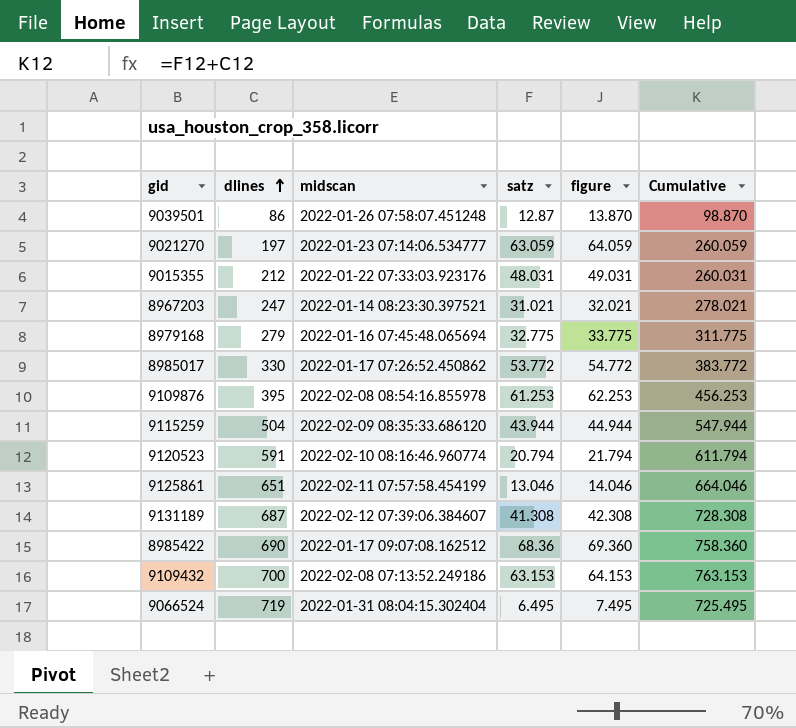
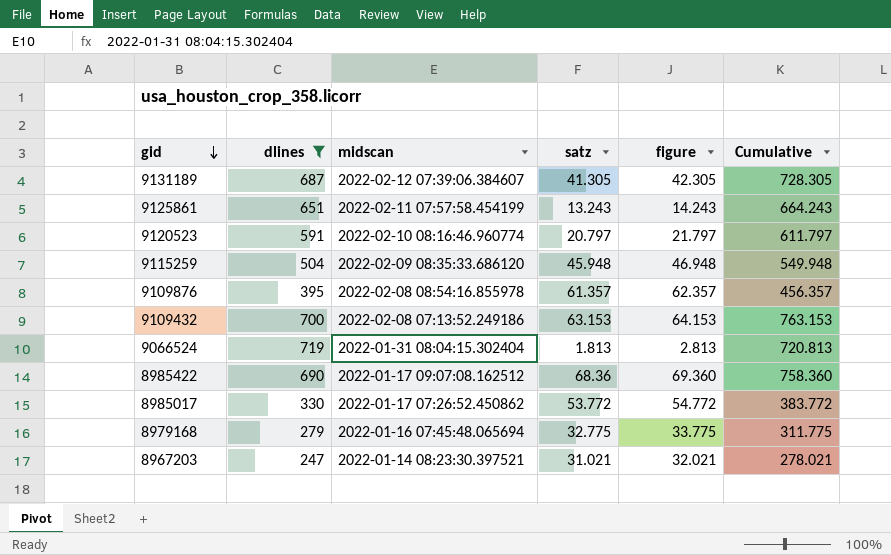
filter: none -> dlines >= 247
row order: dlines ascending -> gid descending
9131189 | satz: 41.308 -> 41.305
9131189 | figure: 42.308 -> 42.305
9131189 | Cumulative: 728.308 -> 728.305
9125861 | satz: 13.046 -> 13.243
9125861 | figure: 14.046 -> 14.243
9125861 | Cumulative: 664.046 -> 664.243
9120523 | satz: 20.794 -> 20.797
9120523 | figure: 21.794 -> 21.797
9120523 | Cumulative: 611.794 -> 611.797
9115259 | satz: 43.944 -> 45.948
9115259 | figure: 44.944 -> 46.948
9115259 | Cumulative: 547.944 -> 549.948
9109876 | satz: 61.253 -> 61.357
9109876 | figure: 62.253 -> 62.357
9109876 | Cumulative: 456.253 -> 456.357
9066524 | satz: 6.495 -> 1.813
9066524 | figure: 7.495 -> 2.813
9066524 | Cumulative: 725.495 -> 720.813

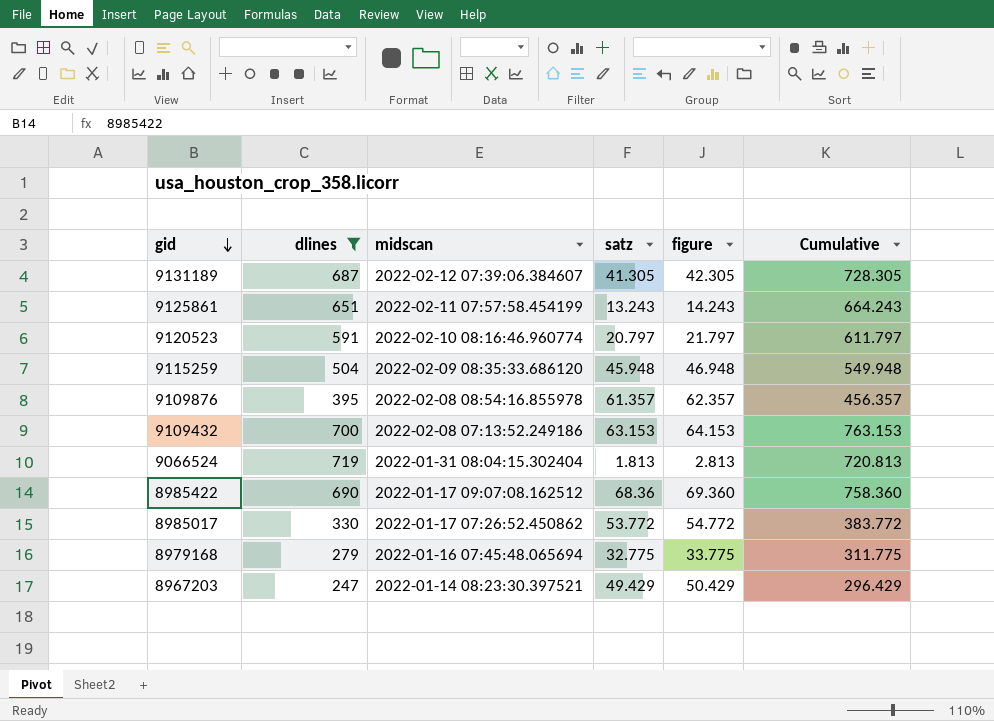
8967203 | satz: 31.021 -> 49.429
8967203 | figure: 32.021 -> 50.429
8967203 | Cumulative: 278.021 -> 296.429

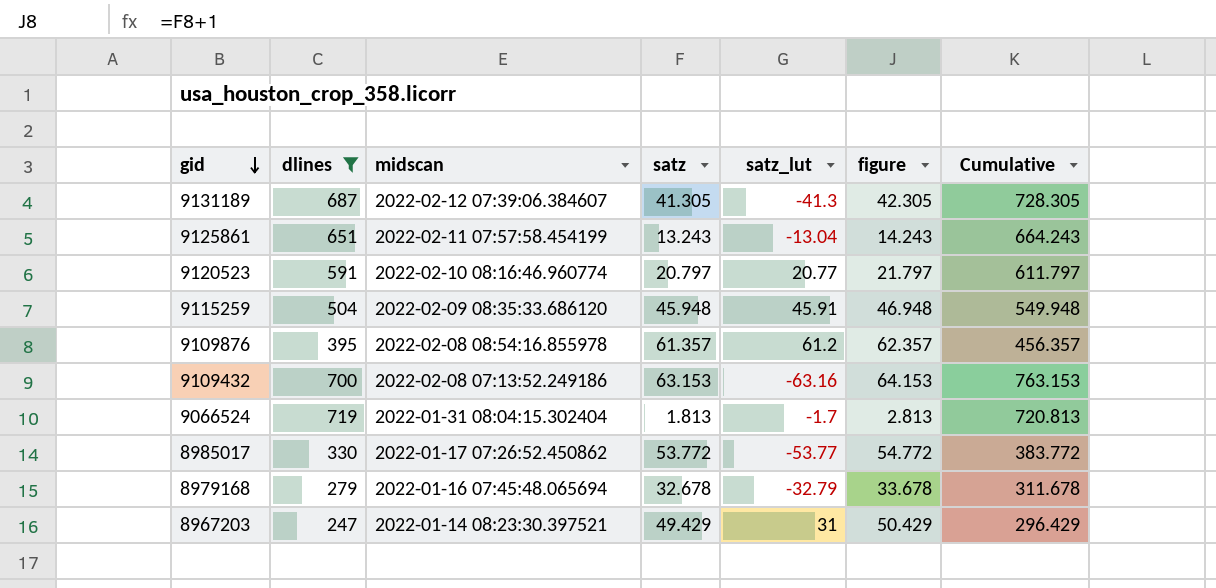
column satz_lut | position: none -> 5
row 8985422: 690 | 2022-01-17 09:07:08.162512 | 68.36 | 69.360 | 758.360 -> none
8979168 | satz: 32.775 -> 32.678
8979168 | figure: 33.775 -> 33.678
8979168 | Cumulative: 311.775 -> 311.678

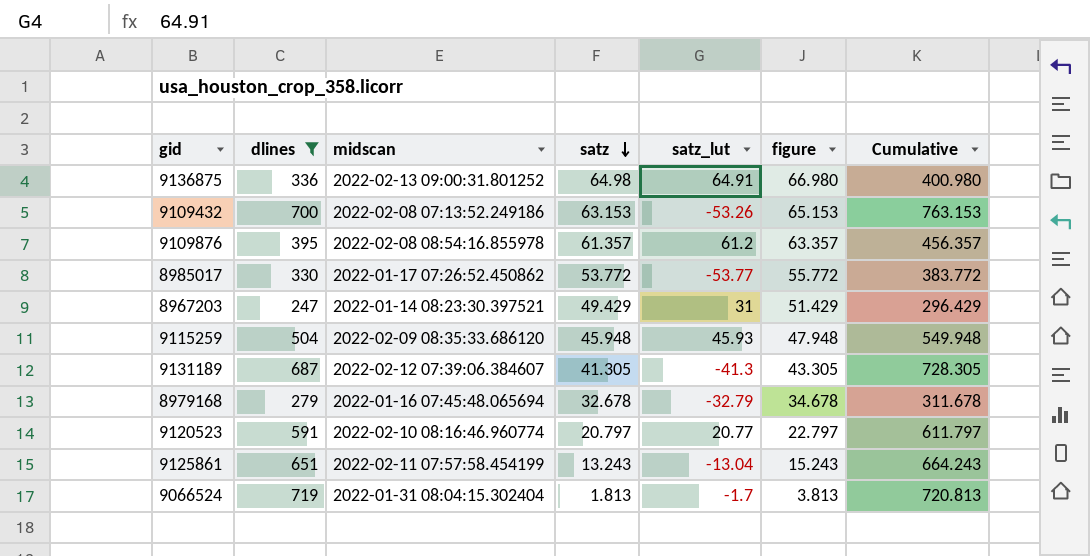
row order: gid descending -> satz descending
column figure | formula: [satz] + 1 -> [satz] + 2
row 9136875: none -> 336 | 2022-02-13 09:00:31.801252 | 64.98 | 64.91 | 66.980 | 400.980
9109432 | satz_lut: -63.16 -> -53.26
9115259 | satz_lut: 45.91 -> 45.93

